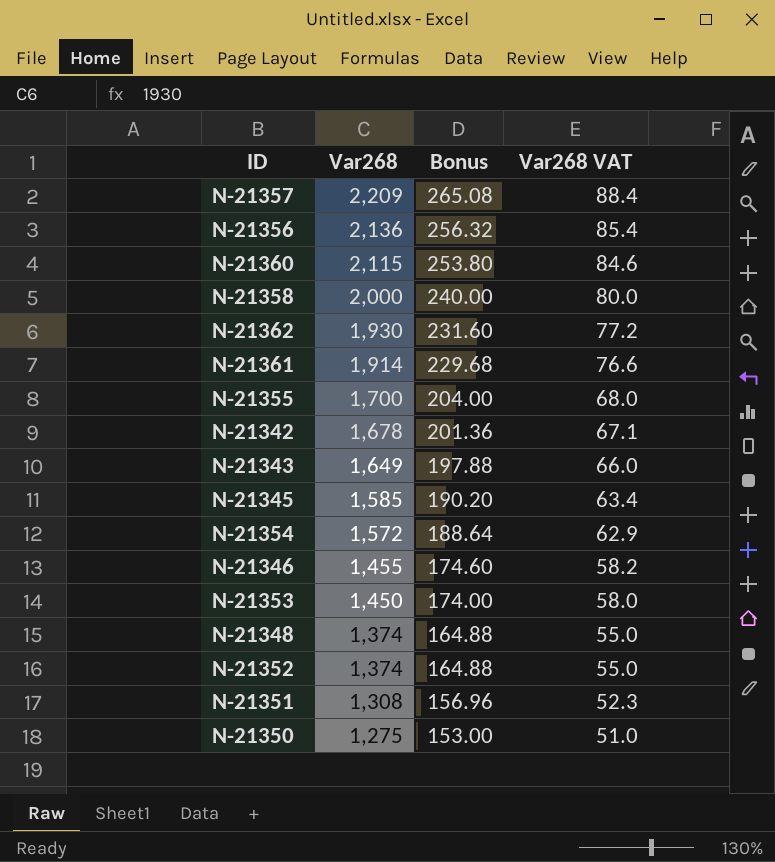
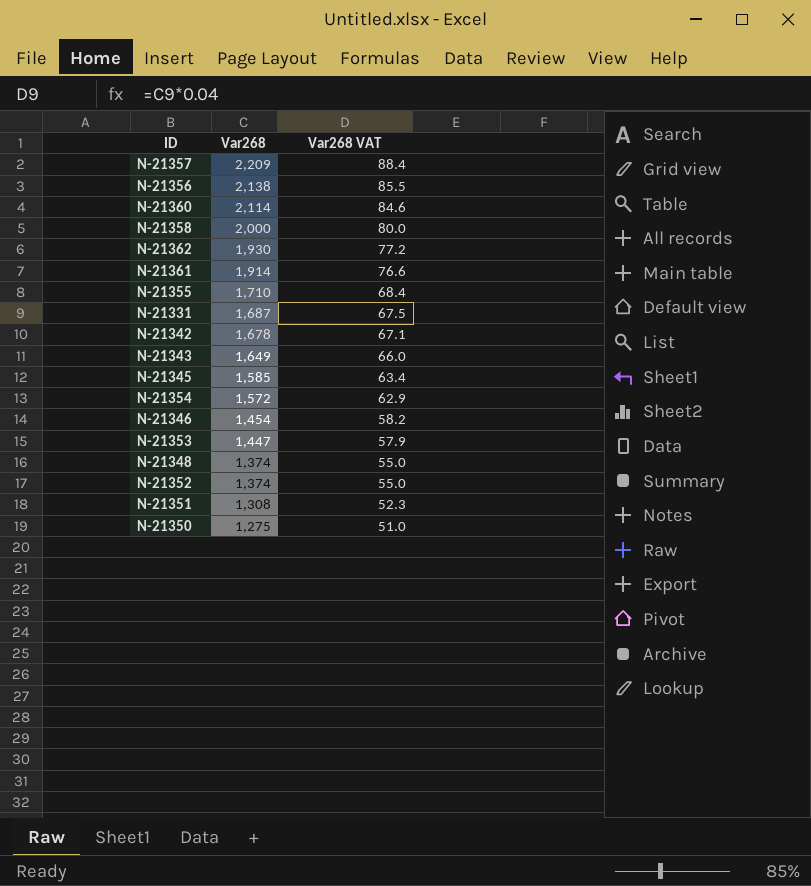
column Bonus | formula: [Var268] * 0.12 -> none
N-21356 | Var268: 2,136 -> 2,138
N-21356 | Var268 VAT: 85.4 -> 85.5
N-21360 | Var268: 2,115 -> 2,114
N-21355 | Var268: 1,700 -> 1,710
N-21355 | Var268 VAT: 68.0 -> 68.4
row N-21331: none -> 1,687 | 67.5
N-21346 | Var268: 1,455 -> 1,454
N-21353 | Var268: 1,450 -> 1,447
N-21353 | Var268 VAT: 58.0 -> 57.9

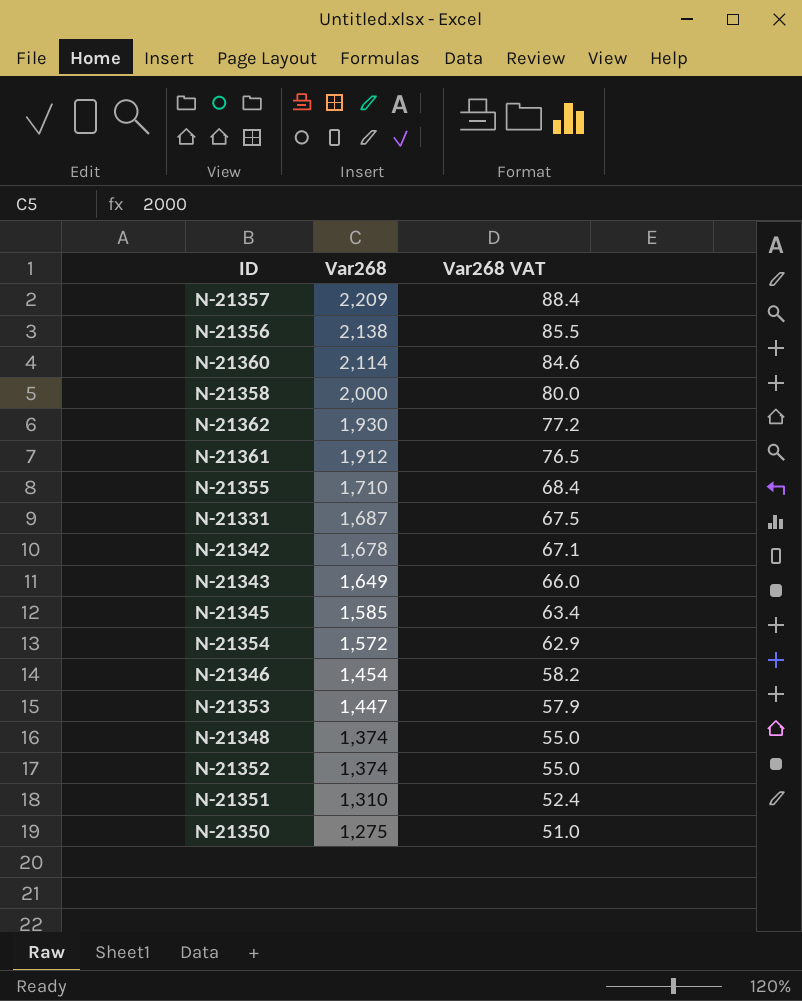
N-21361 | Var268: 1,914 -> 1,912
N-21361 | Var268 VAT: 76.6 -> 76.5
N-21351 | Var268: 1,308 -> 1,310
N-21351 | Var268 VAT: 52.3 -> 52.4

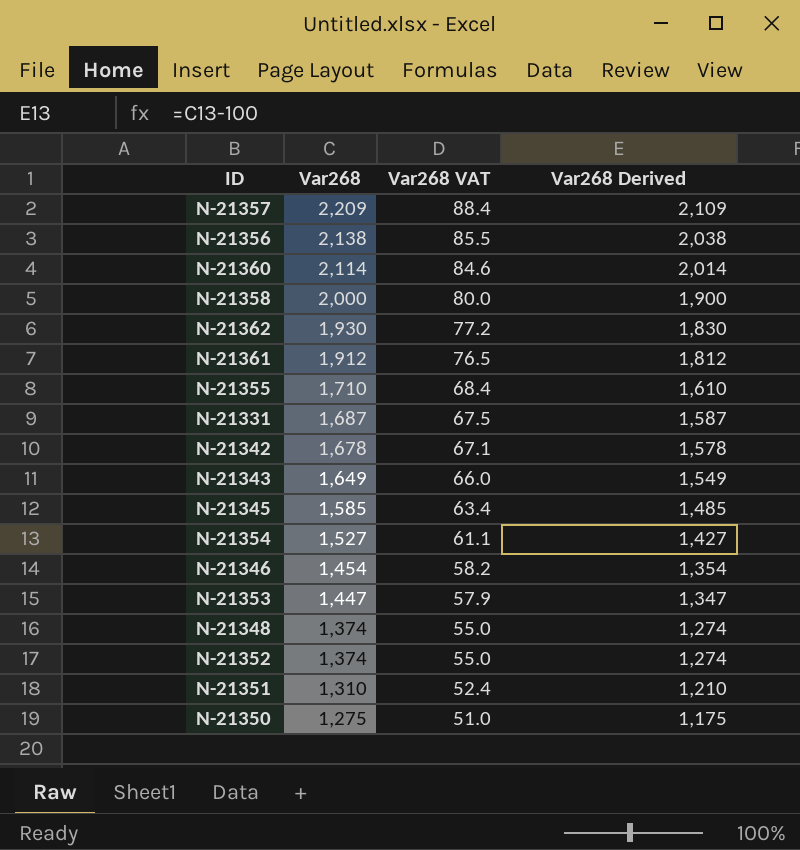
column Var268 Derived | formula: none -> [Var268] - 100
N-21354 | Var268: 1,572 -> 1,527
N-21354 | Var268 VAT: 62.9 -> 61.1

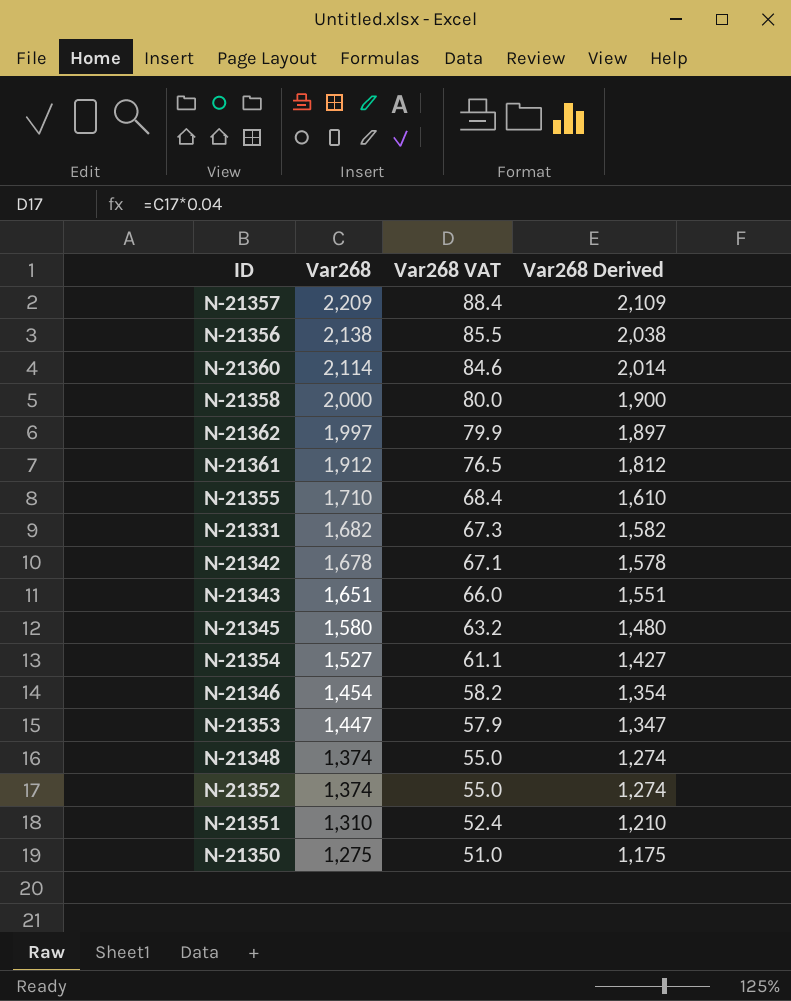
N-21362 | Var268: 1,930 -> 1,997
N-21362 | Var268 VAT: 77.2 -> 79.9
N-21362 | Var268 Derived: 1,830 -> 1,897
N-21331 | Var268: 1,687 -> 1,682
N-21331 | Var268 VAT: 67.5 -> 67.3
N-21331 | Var268 Derived: 1,587 -> 1,582
N-21343 | Var268: 1,649 -> 1,651
N-21343 | Var268 Derived: 1,549 -> 1,551
N-21345 | Var268: 1,585 -> 1,580
N-21345 | Var268 VAT: 63.4 -> 63.2
N-21345 | Var268 Derived: 1,485 -> 1,480

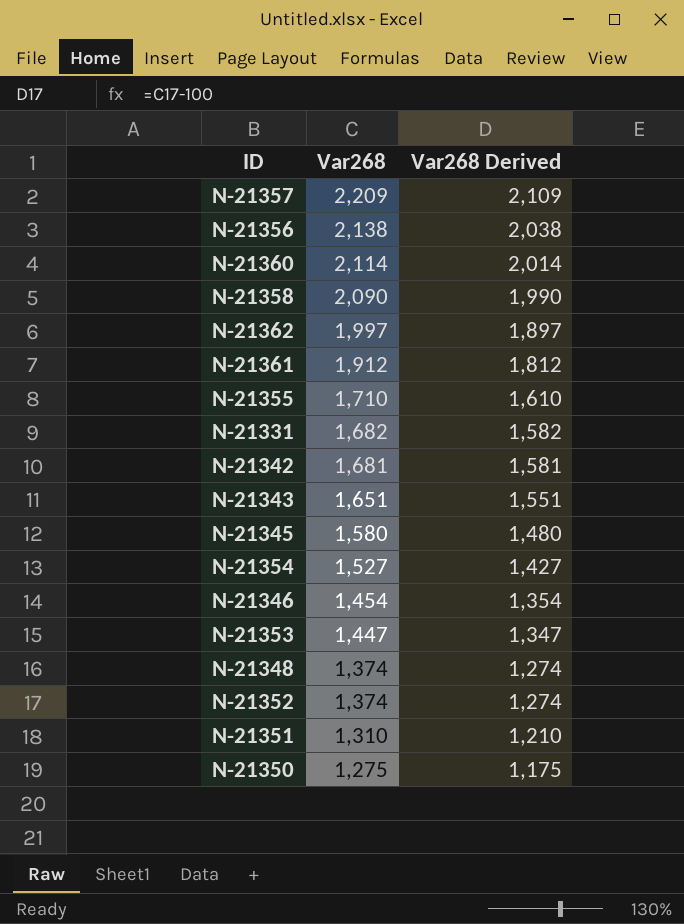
column Var268 VAT | formula: [Var268] * 0.04 -> none
N-21358 | Var268: 2,000 -> 2,090
N-21358 | Var268 Derived: 1,900 -> 1,990
N-21342 | Var268: 1,678 -> 1,681
N-21342 | Var268 Derived: 1,578 -> 1,581

